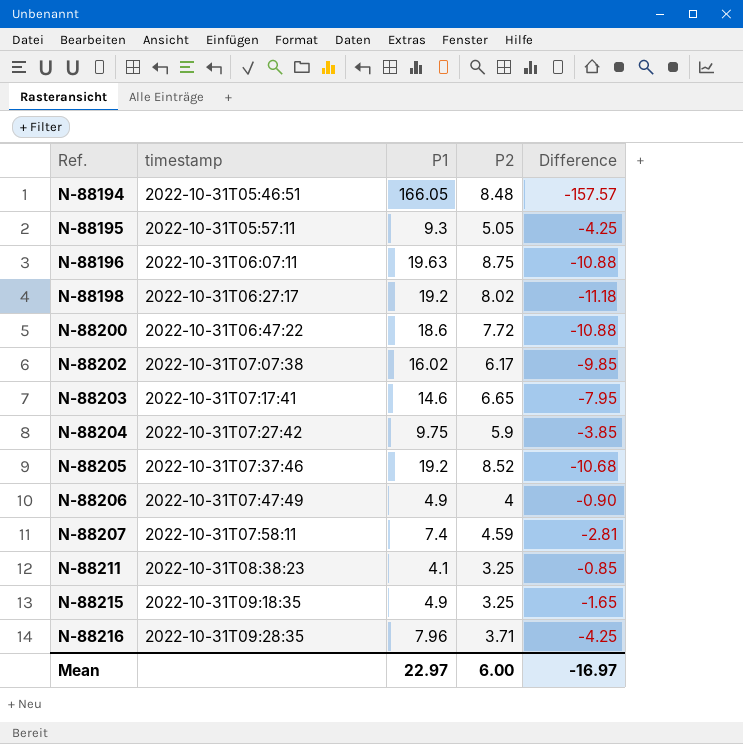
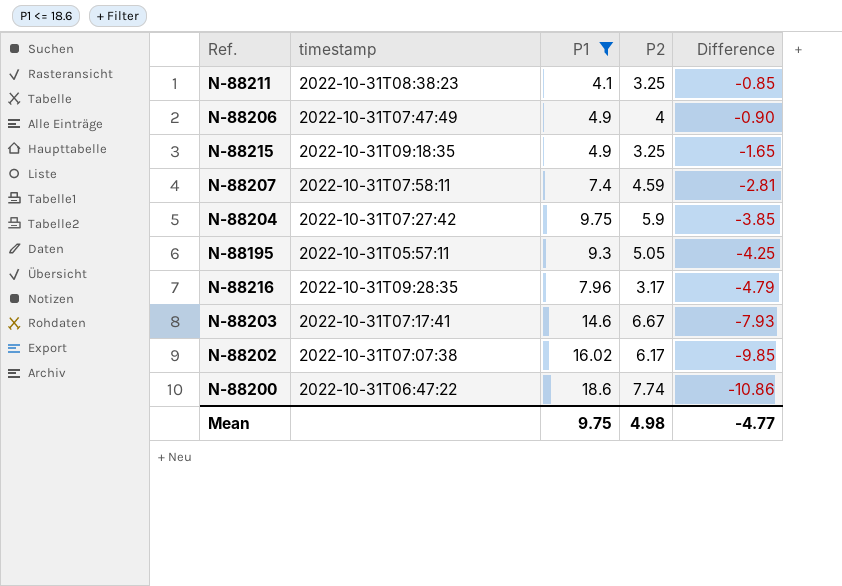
filter: none -> P1 <= 18.6
row order: Ref. ascending -> Difference descending
N-88216 | P2: 3.71 -> 3.17
N-88216 | Difference: -4.25 -> -4.79
N-88203 | P2: 6.65 -> 6.67
N-88203 | Difference: -7.95 -> -7.93
N-88200 | P2: 7.72 -> 7.74
N-88200 | Difference: -10.88 -> -10.86
Mean | P1: 22.97 -> 9.75
Mean | P2: 6.00 -> 4.98
Mean | Difference: -16.97 -> -4.77

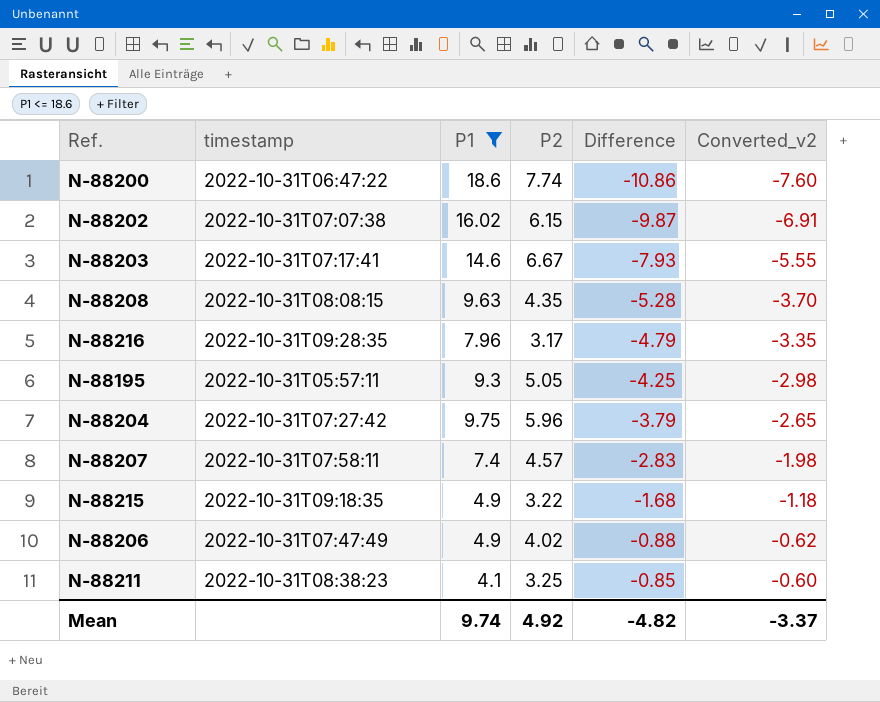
row order: Difference descending -> Difference ascending
column Converted_v2 | formula: none -> [Difference] * 0.7
N-88202 | P2: 6.17 -> 6.15
N-88202 | Difference: -9.85 -> -9.87
row N-88208: none -> 2022-10-31T08:08:15 | 9.63 | 4.35 | -5.28 | -3.70
N-88204 | P2: 5.9 -> 5.96
N-88204 | Difference: -3.85 -> -3.79
N-88207 | P2: 4.59 -> 4.57
N-88207 | Difference: -2.81 -> -2.83
N-88215 | P2: 3.25 -> 3.22
N-88215 | Difference: -1.65 -> -1.68
N-88206 | P2: 4 -> 4.02
N-88206 | Difference: -0.90 -> -0.88
Mean | P1: 9.75 -> 9.74
Mean | P2: 4.98 -> 4.92
Mean | Difference: -4.77 -> -4.82

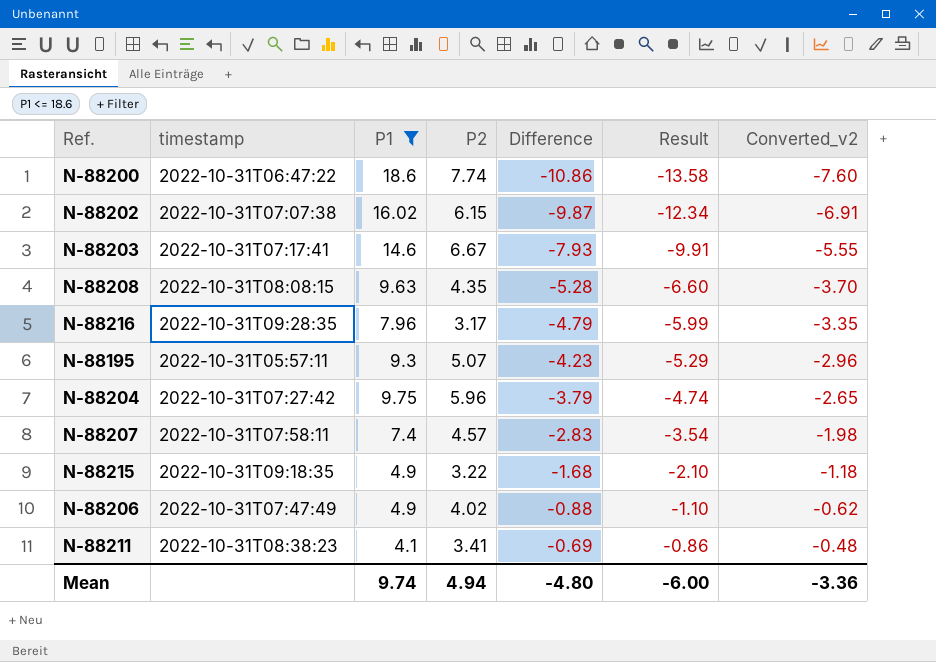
column Result | formula: none -> [Difference] * 1.25
N-88195 | P2: 5.05 -> 5.07
N-88195 | Difference: -4.25 -> -4.23
N-88195 | Converted_v2: -2.98 -> -2.96
N-88211 | P2: 3.25 -> 3.41
N-88211 | Difference: -0.85 -> -0.69
N-88211 | Converted_v2: -0.60 -> -0.48
Mean | P2: 4.92 -> 4.94
Mean | Difference: -4.82 -> -4.80
Mean | Converted_v2: -3.37 -> -3.36

